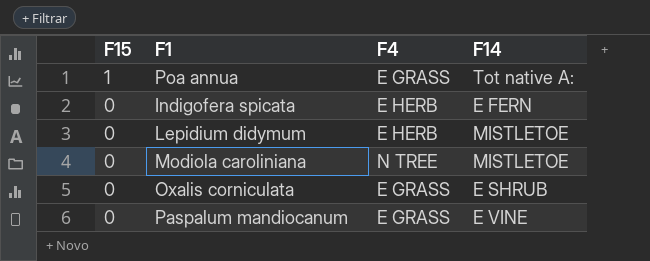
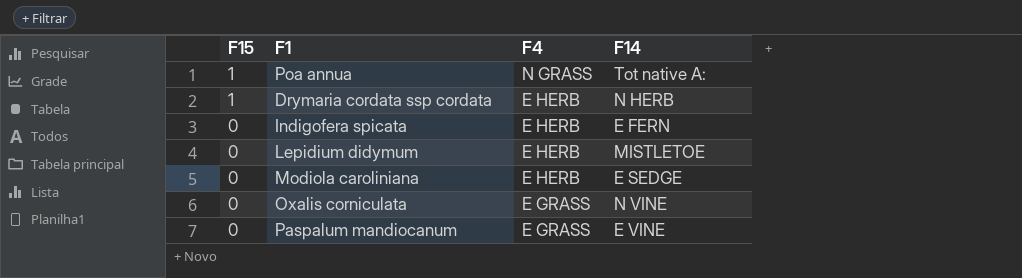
Poa annua | F4: E GRASS -> N GRASS
row Drymaria cordata ssp cordata: none -> 1 | E HERB | N HERB
Modiola caroliniana | F4: N TREE -> E HERB
Modiola caroliniana | F14: MISTLETOE -> E SEDGE
Oxalis corniculata | F14: E SHRUB -> N VINE

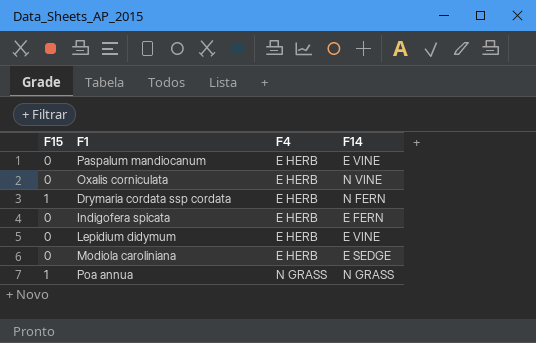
row order: F15 descending -> F4 ascending
Paspalum mandiocanum | F4: E GRASS -> E HERB
Oxalis corniculata | F4: E GRASS -> E HERB
Drymaria cordata ssp cordata | F14: N HERB -> N FERN
Lepidium didymum | F14: MISTLETOE -> E VINE
Poa annua | F14: Tot native A: -> N GRASS

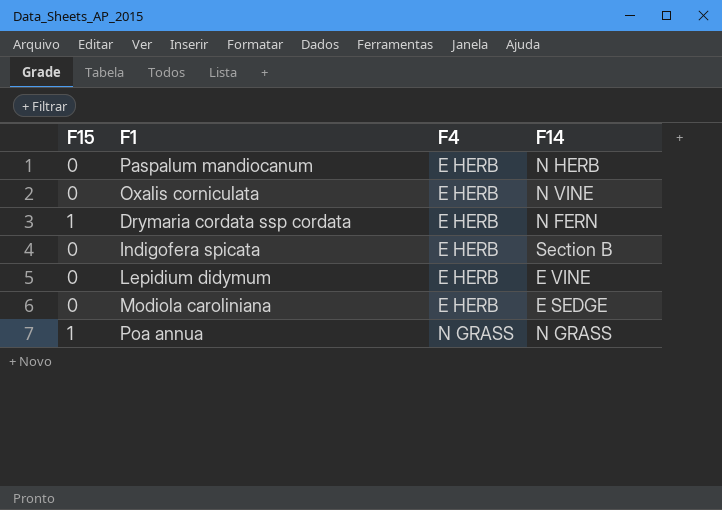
Paspalum mandiocanum | F14: E VINE -> N HERB
Indigofera spicata | F14: E FERN -> Section B

